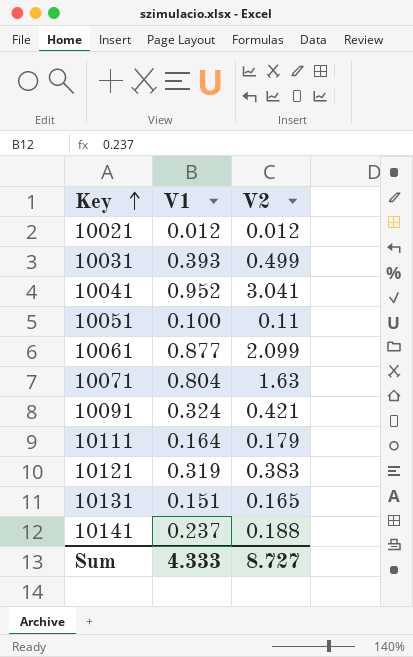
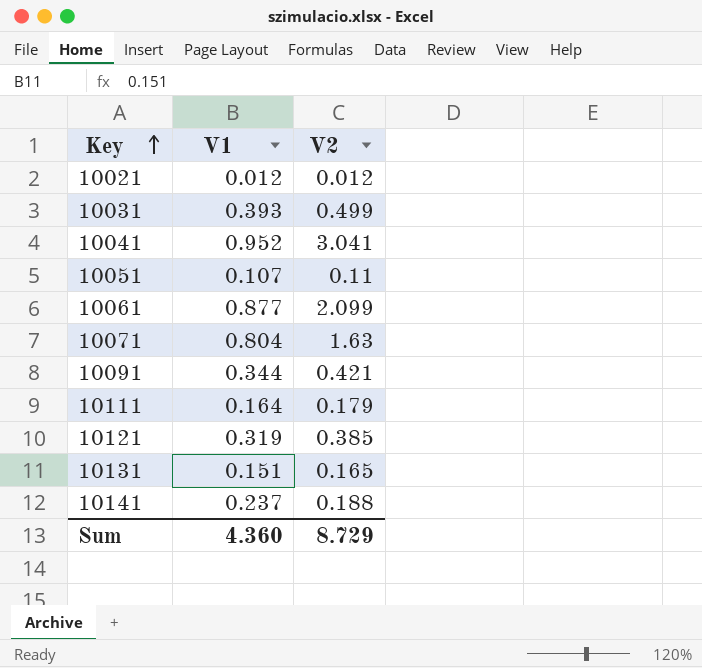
10051 | V1: 0.100 -> 0.107
10091 | V1: 0.324 -> 0.344
10121 | V2: 0.383 -> 0.385
Sum | V1: 4.333 -> 4.360
Sum | V2: 8.727 -> 8.729

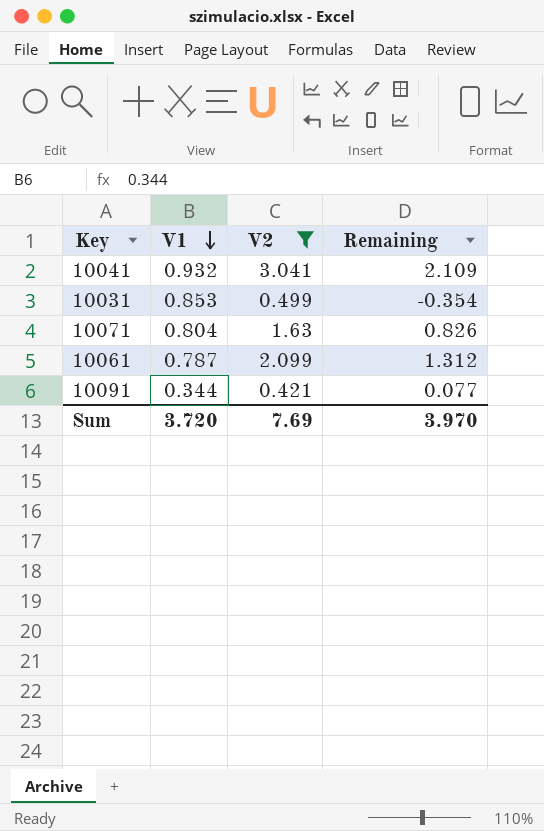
filter: none -> V2 >= 0.421
row order: Key ascending -> V1 descending
column Remaining | formula: none -> [V2] - [V1]
10041 | V1: 0.952 -> 0.932
10031 | V1: 0.393 -> 0.853
10061 | V1: 0.877 -> 0.787
Sum | V1: 4.360 -> 3.720
Sum | V2: 8.729 -> 7.69

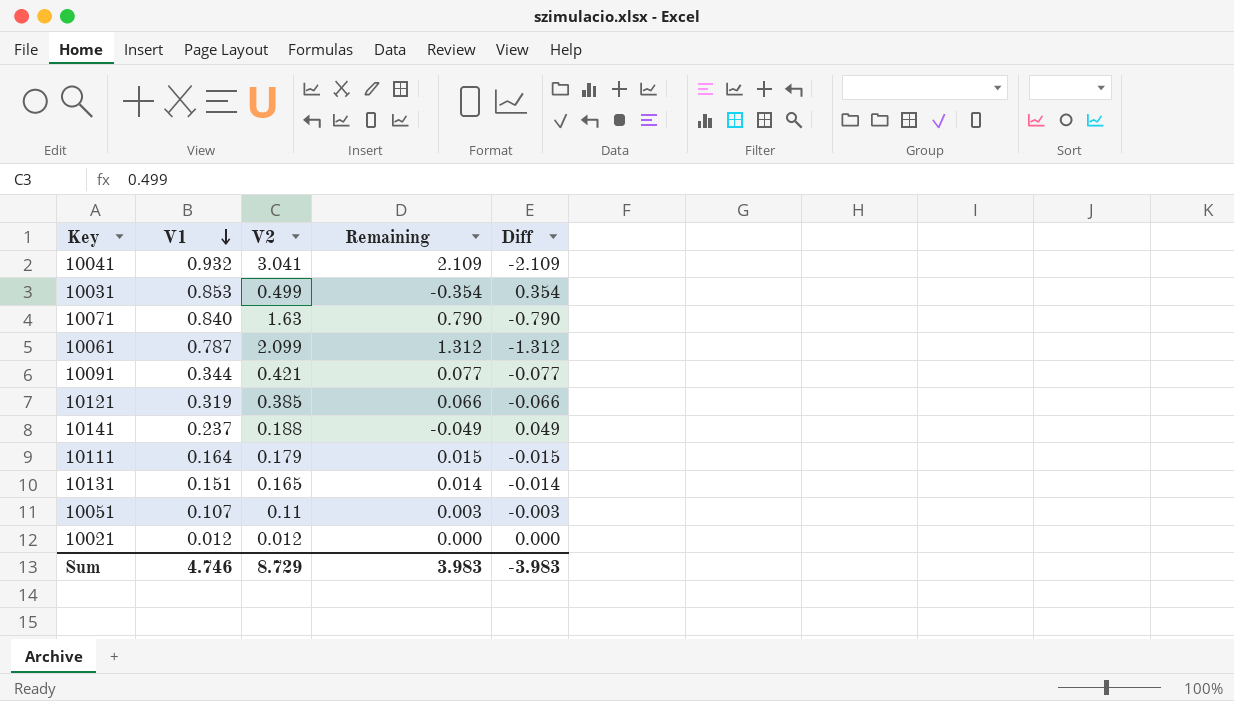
filter: V2 >= 0.421 -> none
column Diff | formula: none -> [V1] - [V2]
10071 | V1: 0.804 -> 0.840
10071 | Remaining: 0.826 -> 0.790
Sum | V1: 3.720 -> 4.746
Sum | V2: 7.69 -> 8.729
Sum | Remaining: 3.970 -> 3.983

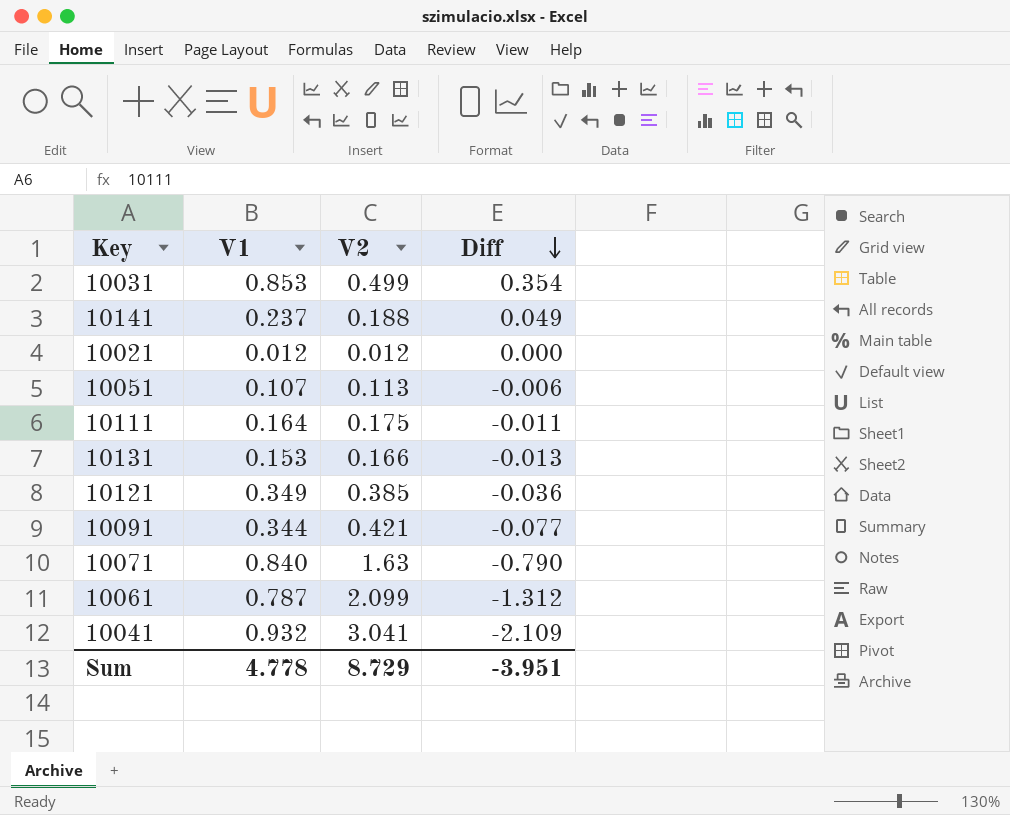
row order: V1 descending -> Diff descending
column Remaining | formula: [V2] - [V1] -> none
10051 | V2: 0.11 -> 0.113
10051 | Diff: -0.003 -> -0.006
10111 | V2: 0.179 -> 0.175
10111 | Diff: -0.015 -> -0.011
10131 | V1: 0.151 -> 0.153
10131 | V2: 0.165 -> 0.166
10131 | Diff: -0.014 -> -0.013
10121 | V1: 0.319 -> 0.349
10121 | Diff: -0.066 -> -0.036
Sum | V1: 4.746 -> 4.778
Sum | Diff: -3.983 -> -3.951

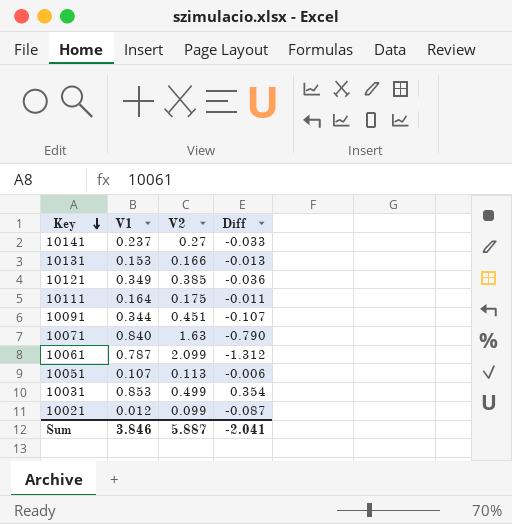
row order: Diff descending -> Key descending
row 10041: 0.932 | 3.041 | -2.109 -> none
10141 | V2: 0.188 -> 0.27
10141 | Diff: 0.049 -> -0.033
10091 | V2: 0.421 -> 0.451
10091 | Diff: -0.077 -> -0.107
10021 | V2: 0.012 -> 0.099
10021 | Diff: 0.000 -> -0.087
Sum | V1: 4.778 -> 3.846
Sum | V2: 8.729 -> 5.887
Sum | Diff: -3.951 -> -2.041

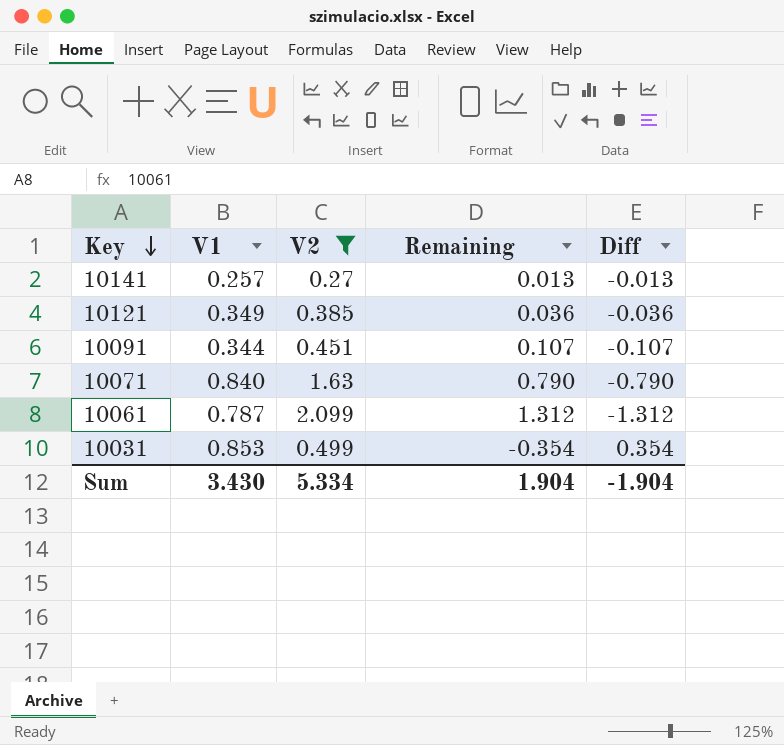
filter: none -> V2 >= 0.27
column Remaining | formula: none -> [V2] - [V1]
10141 | V1: 0.237 -> 0.257
10141 | Diff: -0.033 -> -0.013
Sum | V1: 3.846 -> 3.430
Sum | V2: 5.887 -> 5.334
Sum | Diff: -2.041 -> -1.904

